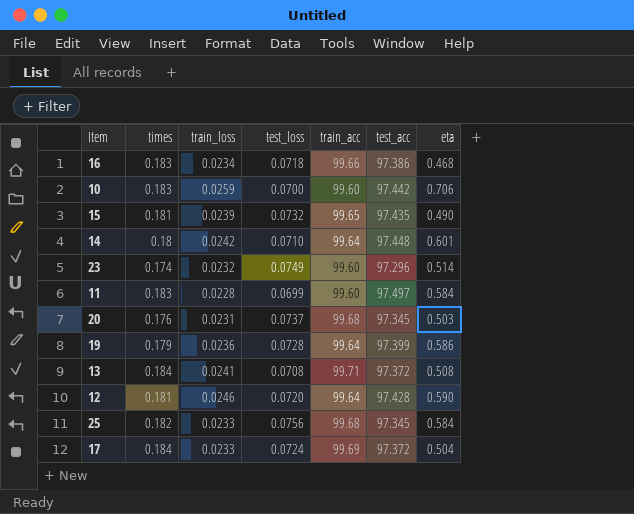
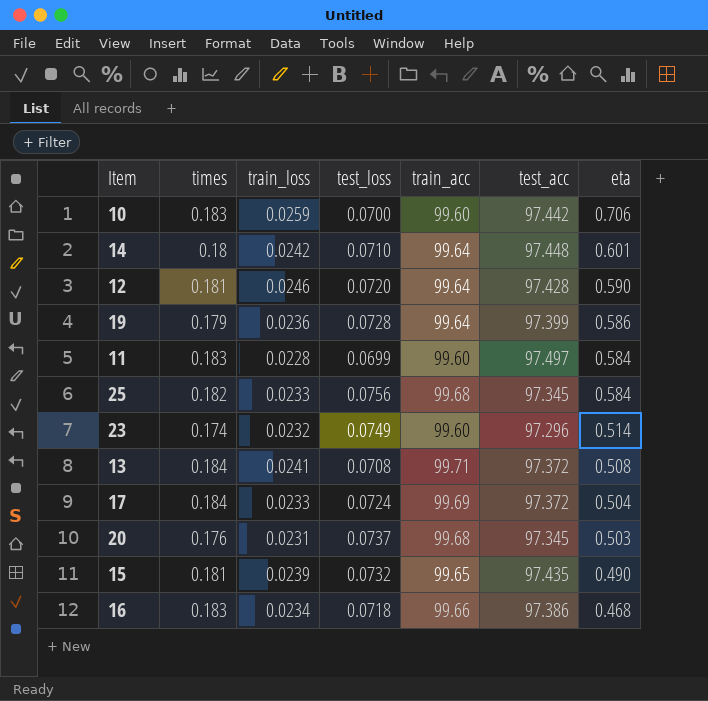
row order: none -> eta descending

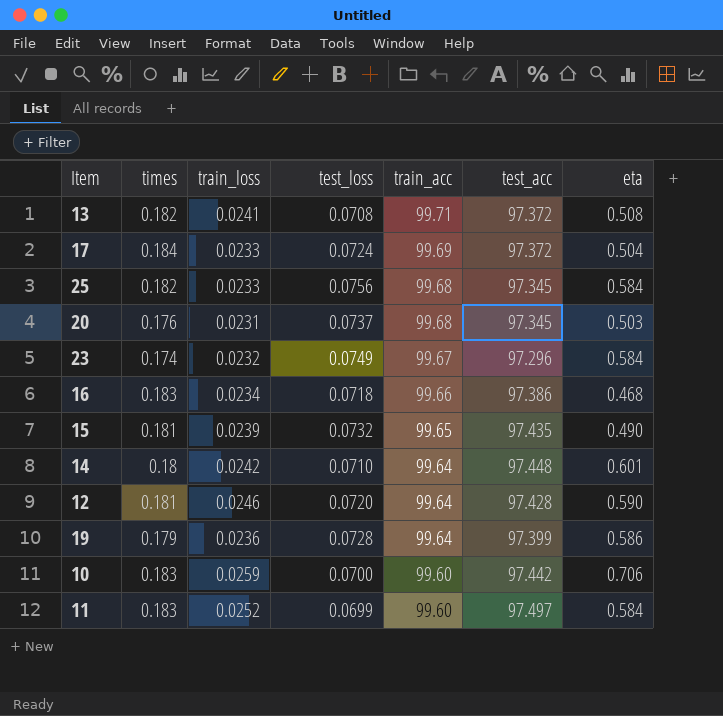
row order: eta descending -> train_acc descending
13 | times: 0.184 -> 0.182
23 | train_acc: 99.60 -> 99.67
23 | eta: 0.514 -> 0.584
11 | train_loss: 0.0228 -> 0.0252

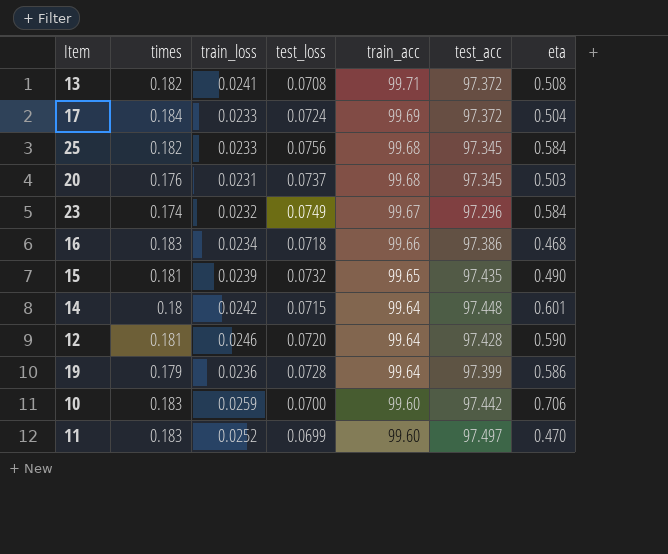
14 | test_loss: 0.0710 -> 0.0715
11 | eta: 0.584 -> 0.470

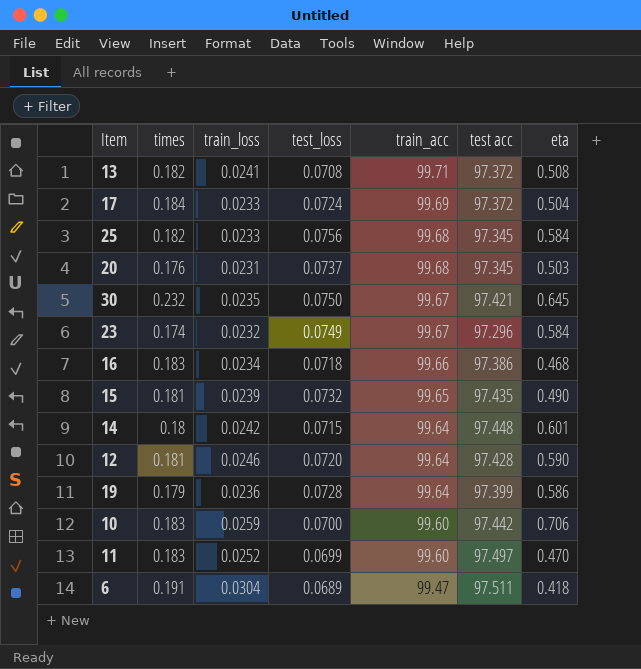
column name: test_acc -> test acc
row 30: none -> 0.232 | 0.0235 | 0.0750 | 99.67 | 97.421 | 0.645
row 6: none -> 0.191 | 0.0304 | 0.0689 | 99.47 | 97.511 | 0.418

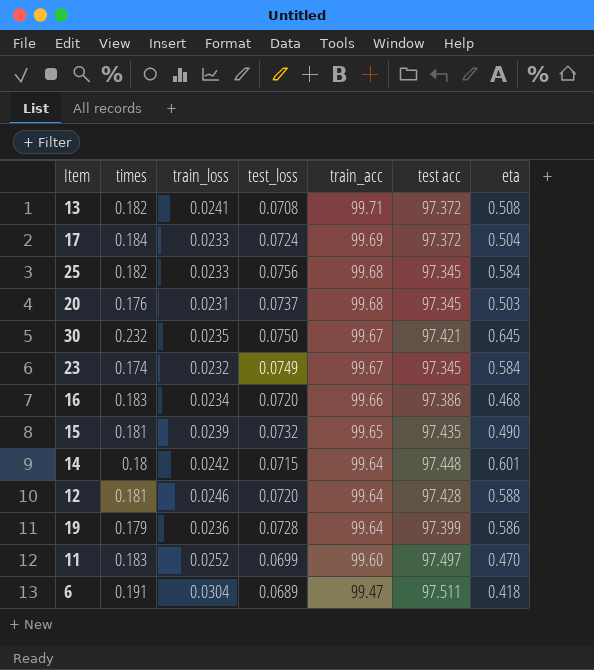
row 10: 0.183 | 0.0259 | 0.0700 | 99.60 | 97.442 | 0.706 -> none
23 | test acc: 97.296 -> 97.345
16 | test_loss: 0.0718 -> 0.0720
12 | eta: 0.590 -> 0.588

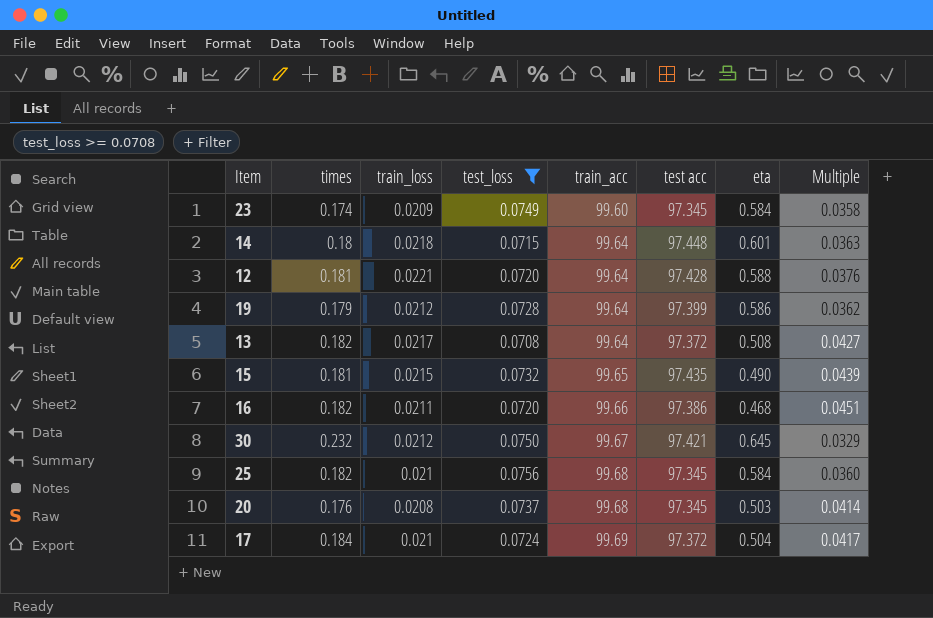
filter: none -> test_loss >= 0.0708
row order: train_acc descending -> train_acc ascending
column Multiple | formula: none -> [train_loss] / [eta]
23 | train_loss: 0.0232 -> 0.0209
23 | train_acc: 99.67 -> 99.60
14 | train_loss: 0.0242 -> 0.0218
12 | train_loss: 0.0246 -> 0.0221
19 | train_loss: 0.0236 -> 0.0212
13 | train_loss: 0.0241 -> 0.0217
13 | train_acc: 99.71 -> 99.64
15 | train_loss: 0.0239 -> 0.0215
16 | times: 0.183 -> 0.182
16 | train_loss: 0.0234 -> 0.0211
30 | train_loss: 0.0235 -> 0.0212
25 | train_loss: 0.0233 -> 0.021
20 | train_loss: 0.0231 -> 0.0208
17 | train_loss: 0.0233 -> 0.021

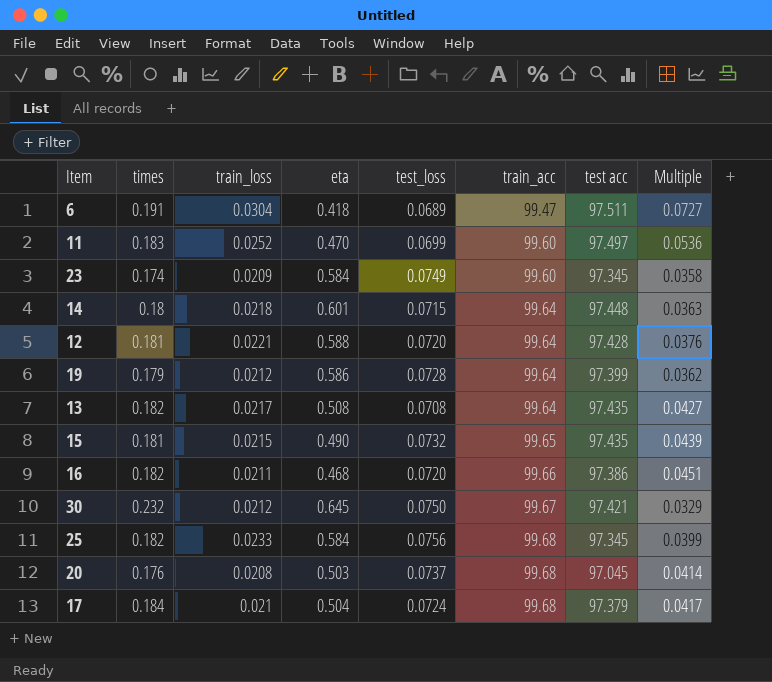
filter: test_loss >= 0.0708 -> none
column eta | position: 7 -> 4
13 | test acc: 97.372 -> 97.435
25 | train_loss: 0.021 -> 0.0233
25 | Multiple: 0.0360 -> 0.0399
20 | test acc: 97.345 -> 97.045
17 | train_acc: 99.69 -> 99.68
17 | test acc: 97.372 -> 97.379

